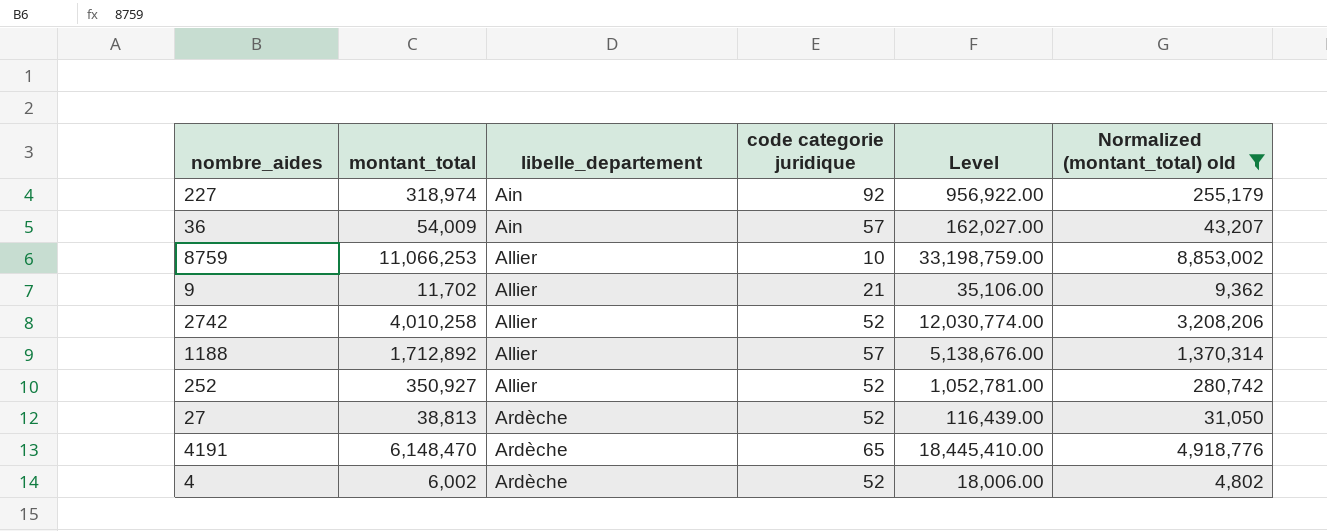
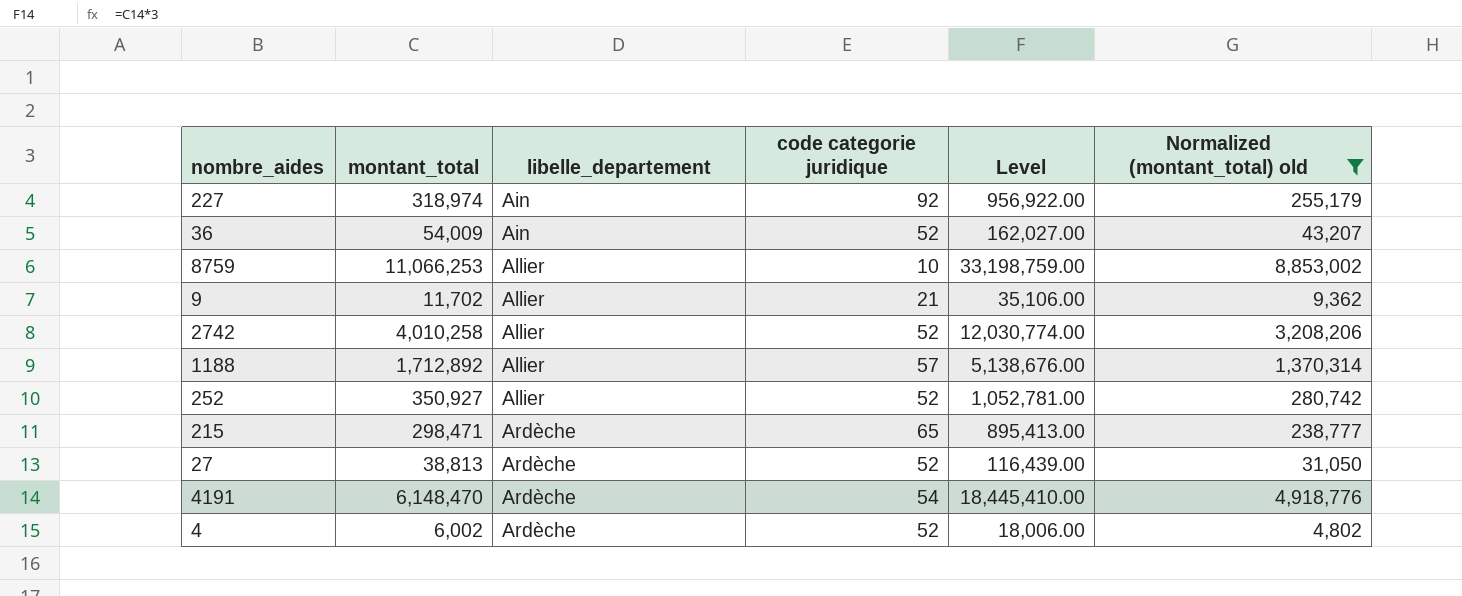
36 | code categorie juridique: 57 -> 52
row 215: none -> 298,471 | Ardèche | 65 | 895,413.00 | 238,777
4191 | code categorie juridique: 65 -> 54

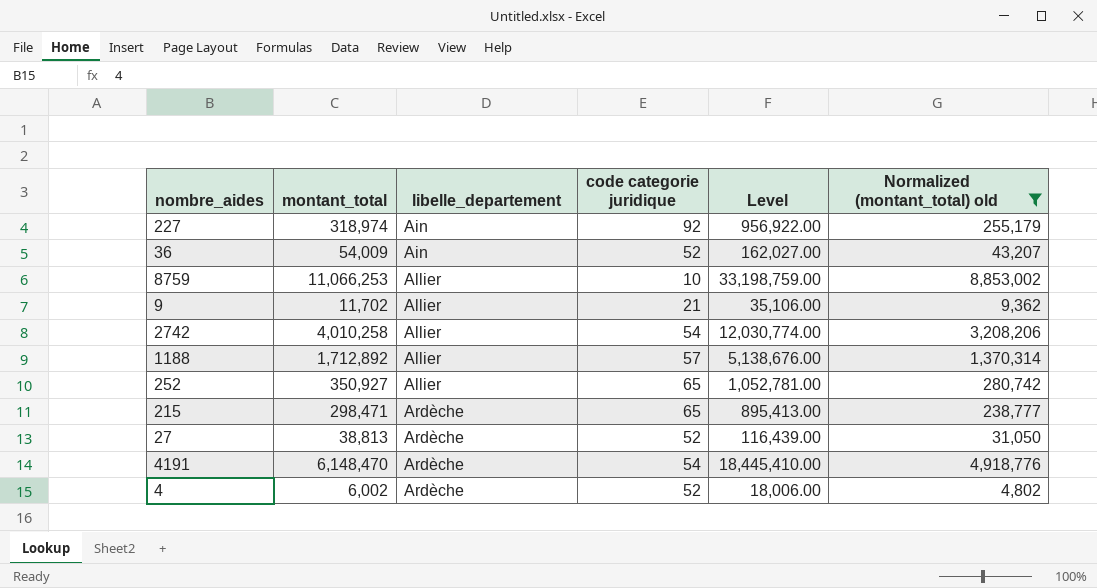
2742 | code categorie juridique: 52 -> 54
252 | code categorie juridique: 52 -> 65

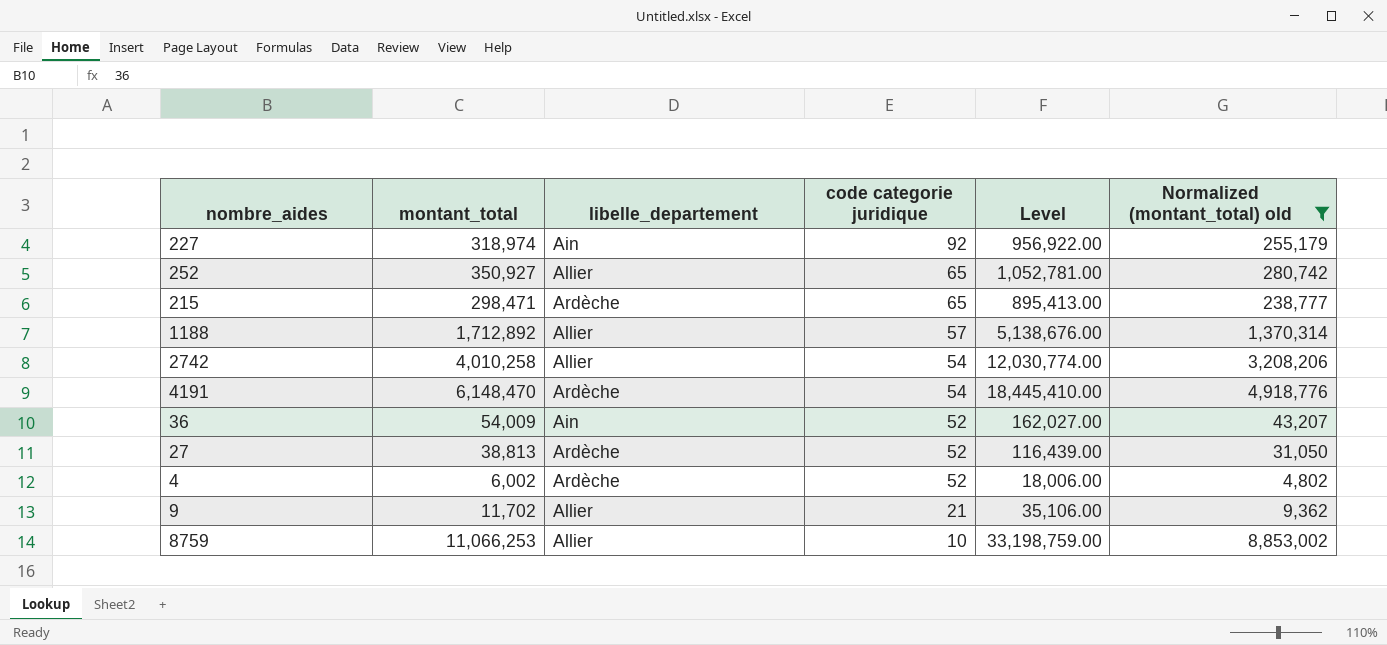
row order: libelle_departement ascending -> code categorie juridique descending

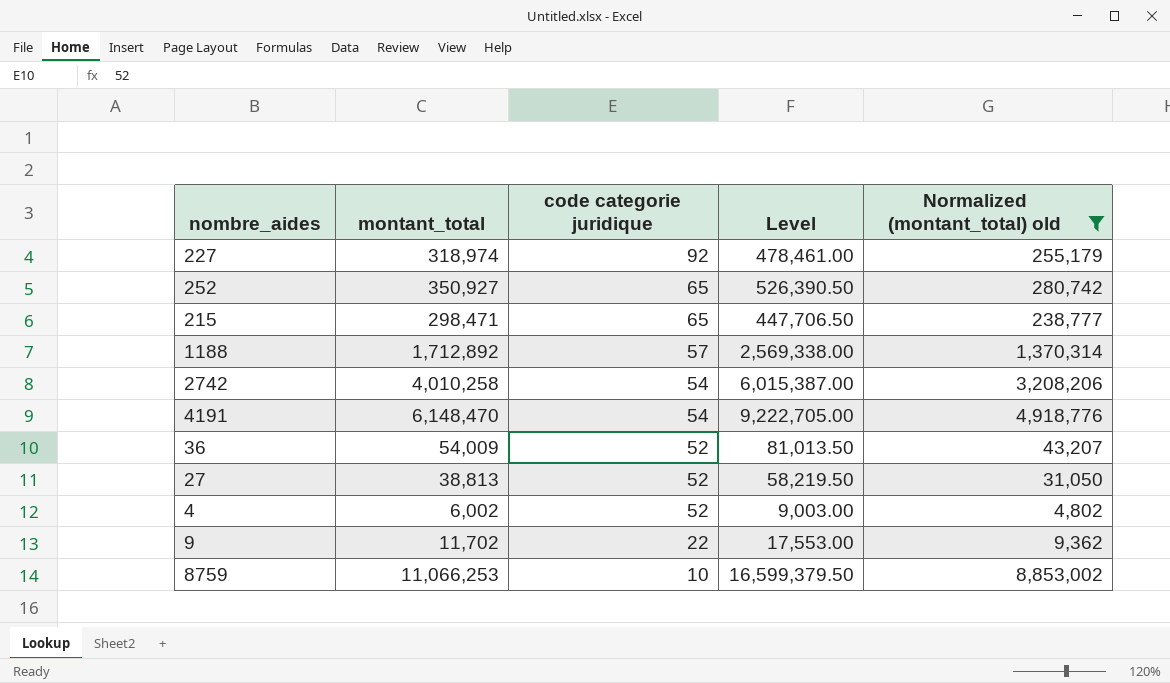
column libelle_departement | position: 3 -> none
column Level | formula: [montant_total] * 3 -> [montant_total] * 1.5
9 | code categorie juridique: 21 -> 22

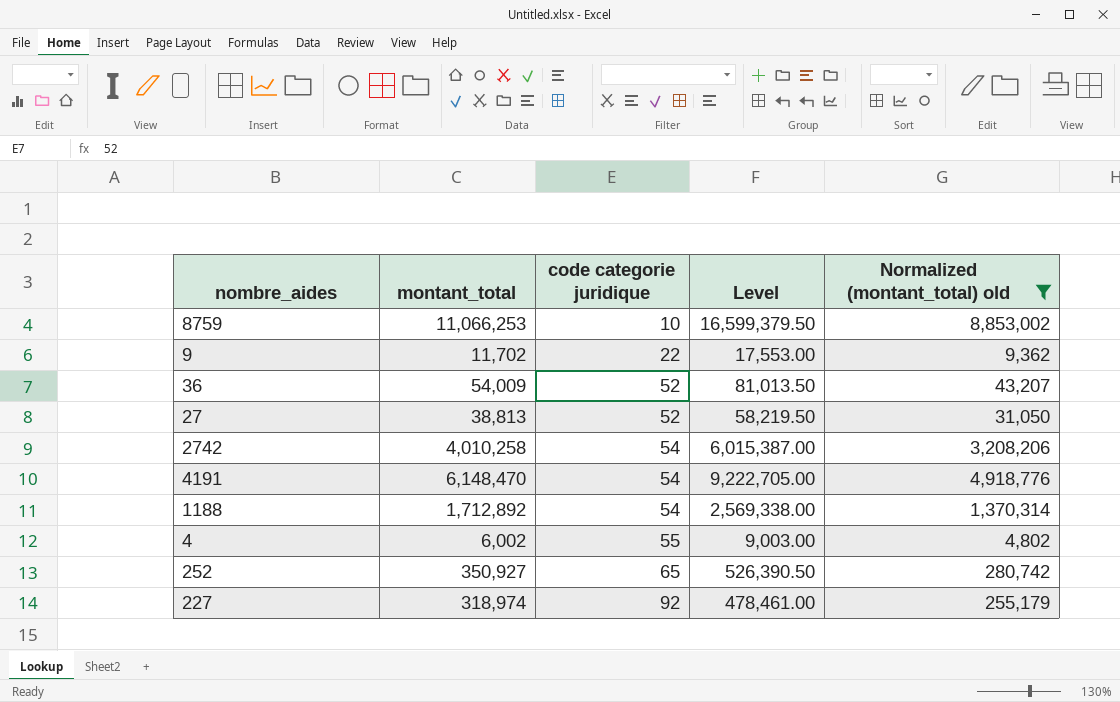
row order: code categorie juridique descending -> code categorie juridique ascending
row 215: 298,471 | 65 | 447,706.50 | 238,777 -> none
1188 | code categorie juridique: 57 -> 54
4 | code categorie juridique: 52 -> 55

